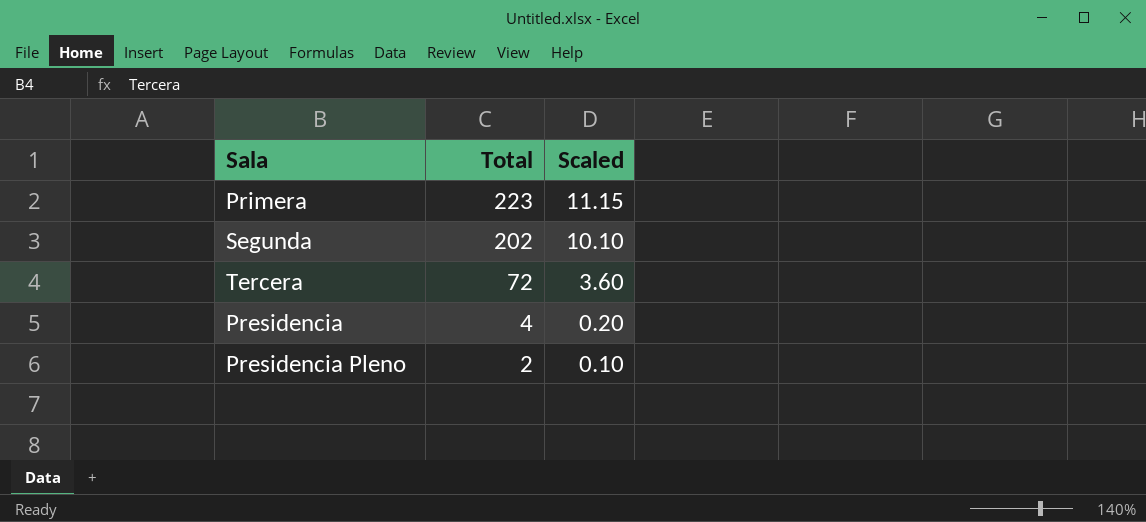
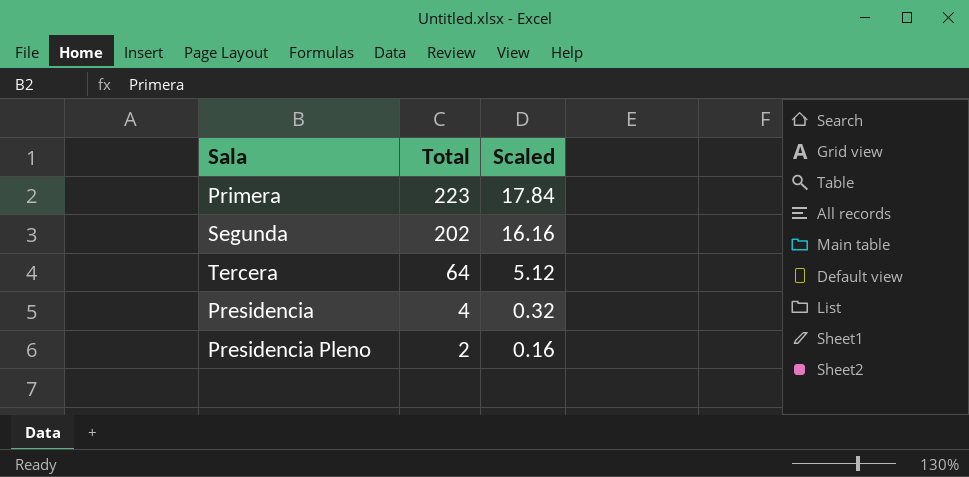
column Scaled | formula: [Total] * 0.05 -> [Total] * 0.08
Tercera | Total: 72 -> 64

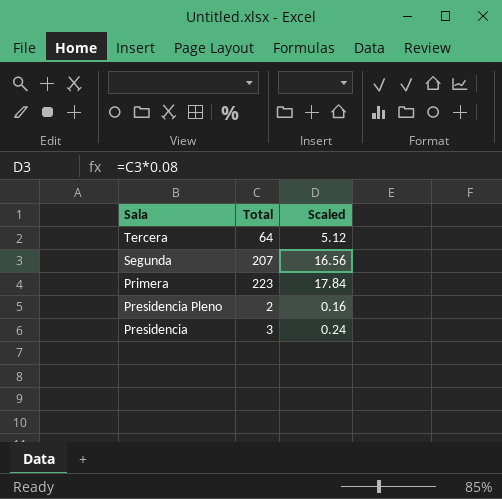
row order: Total descending -> Sala descending
Segunda | Total: 202 -> 207
Segunda | Scaled: 16.16 -> 16.56
Presidencia | Total: 4 -> 3
Presidencia | Scaled: 0.32 -> 0.24

